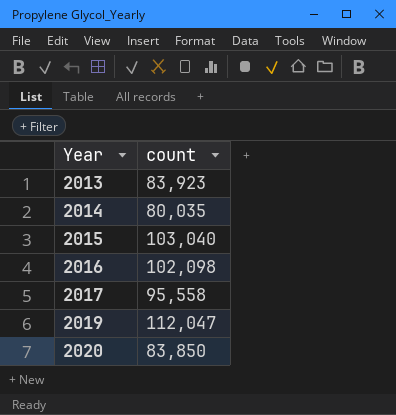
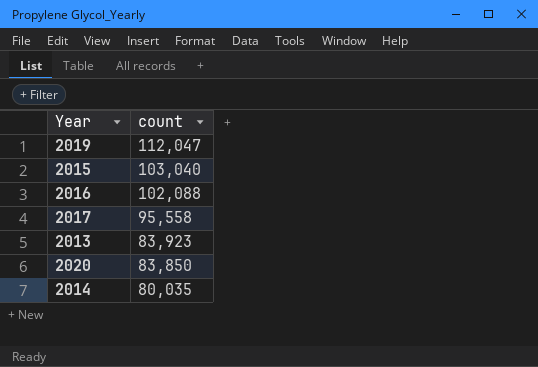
row order: Year ascending -> count descending
2016 | count: 102,098 -> 102,088

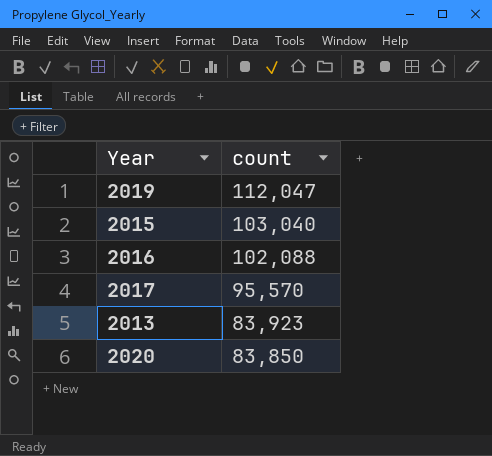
row 2014: 80,035 -> none
2017 | count: 95,558 -> 95,570

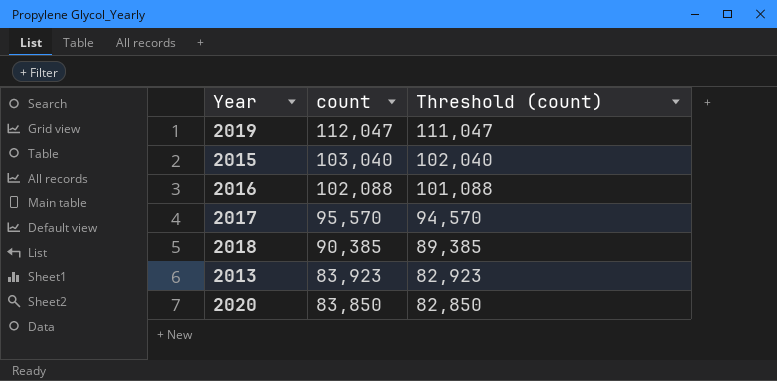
column Threshold (count) | formula: none -> [count] - 1000
row 2018: none -> 90,385 | 89,385

